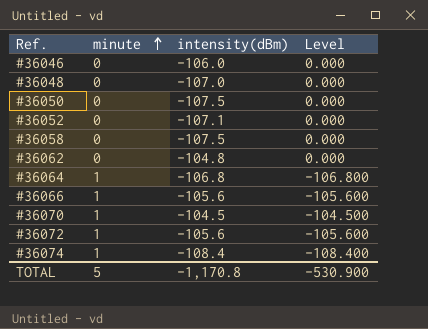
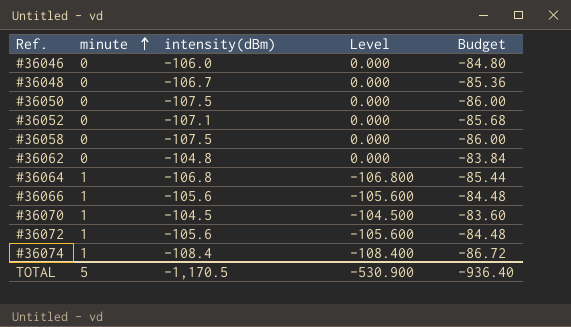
column Budget | formula: none -> [intensity(dBm)] * 0.8
#36048 | intensity(dBm): -107.0 -> -106.7
TOTAL | intensity(dBm): -1,170.8 -> -1,170.5

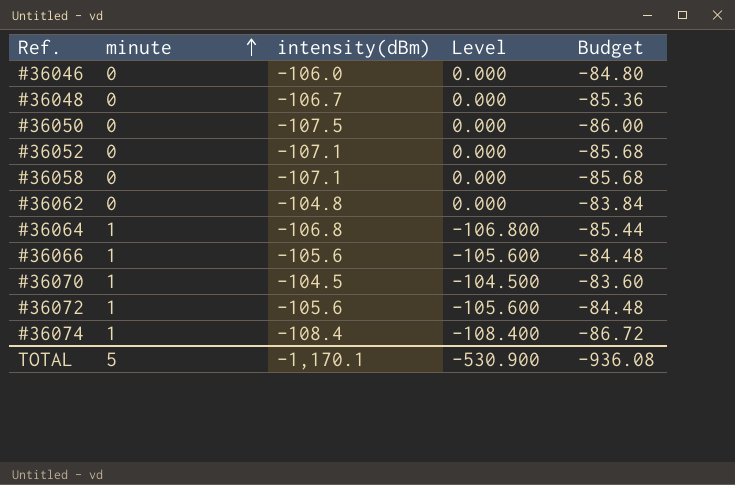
#36058 | intensity(dBm): -107.5 -> -107.1
#36058 | Budget: -86.00 -> -85.68
TOTAL | intensity(dBm): -1,170.5 -> -1,170.1
TOTAL | Budget: -936.40 -> -936.08

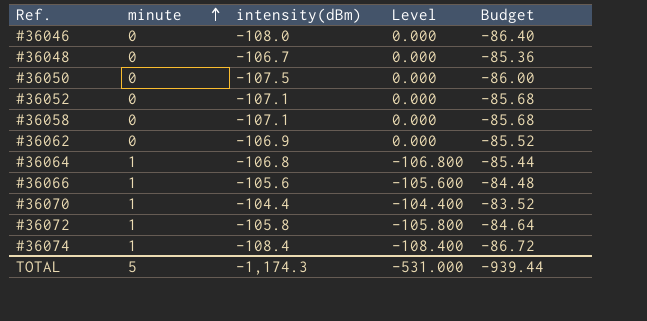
#36046 | intensity(dBm): -106.0 -> -108.0
#36046 | Budget: -84.80 -> -86.40
#36062 | intensity(dBm): -104.8 -> -106.9
#36062 | Budget: -83.84 -> -85.52
#36070 | intensity(dBm): -104.5 -> -104.4
#36070 | Level: -104.500 -> -104.400
#36070 | Budget: -83.60 -> -83.52
#36072 | intensity(dBm): -105.6 -> -105.8
#36072 | Level: -105.600 -> -105.800
#36072 | Budget: -84.48 -> -84.64
TOTAL | intensity(dBm): -1,170.1 -> -1,174.3
TOTAL | Level: -530.900 -> -531.000
TOTAL | Budget: -936.08 -> -939.44

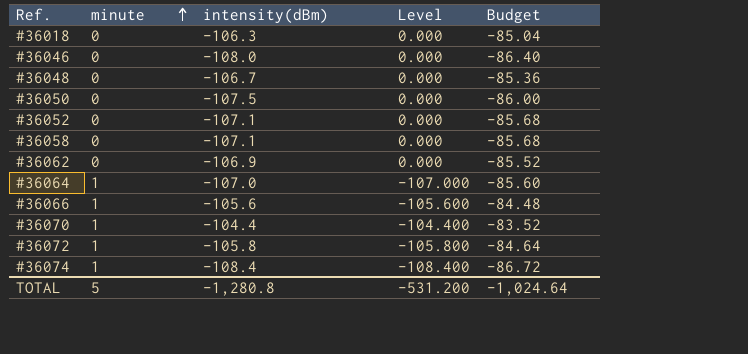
row #36018: none -> 0 | -106.3 | 0.000 | -85.04
#36064 | intensity(dBm): -106.8 -> -107.0
#36064 | Level: -106.800 -> -107.000
#36064 | Budget: -85.44 -> -85.60
TOTAL | intensity(dBm): -1,174.3 -> -1,280.8
TOTAL | Level: -531.000 -> -531.200
TOTAL | Budget: -939.44 -> -1,024.64

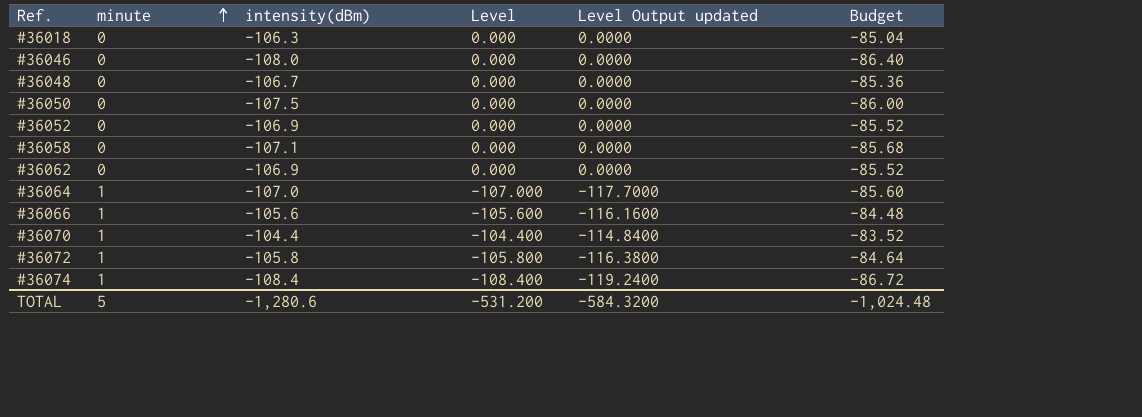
column Level Output updated | formula: none -> [Level] * 1.1
#36052 | intensity(dBm): -107.1 -> -106.9
#36052 | Budget: -85.68 -> -85.52
TOTAL | intensity(dBm): -1,280.8 -> -1,280.6
TOTAL | Budget: -1,024.64 -> -1,024.48

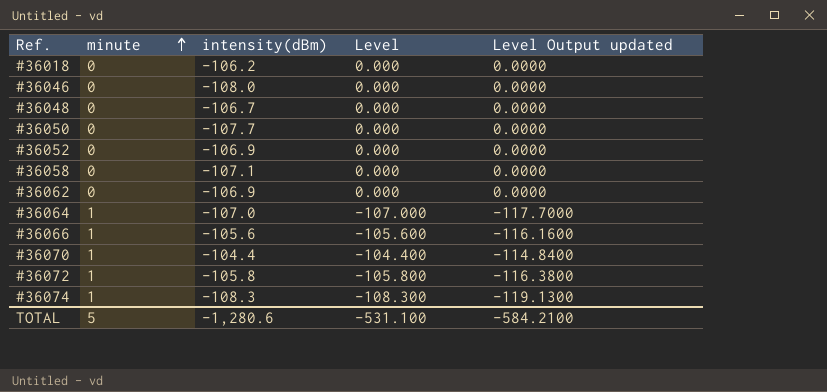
column Budget | formula: [intensity(dBm)] * 0.8 -> none
#36018 | intensity(dBm): -106.3 -> -106.2
#36050 | intensity(dBm): -107.5 -> -107.7
#36074 | intensity(dBm): -108.4 -> -108.3
#36074 | Level: -108.400 -> -108.300
#36074 | Level Output updated: -119.2400 -> -119.1300
TOTAL | Level: -531.200 -> -531.100
TOTAL | Level Output updated: -584.3200 -> -584.2100

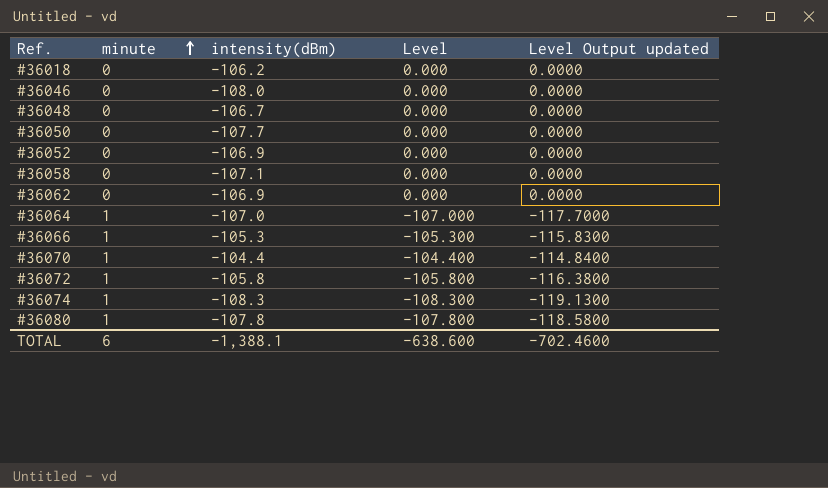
#36066 | intensity(dBm): -105.6 -> -105.3
#36066 | Level: -105.600 -> -105.300
#36066 | Level Output updated: -116.1600 -> -115.8300
row #36080: none -> 1 | -107.8 | -107.800 | -118.5800
TOTAL | minute: 5 -> 6
TOTAL | intensity(dBm): -1,280.6 -> -1,388.1
TOTAL | Level: -531.100 -> -638.600
TOTAL | Level Output updated: -584.2100 -> -702.4600

